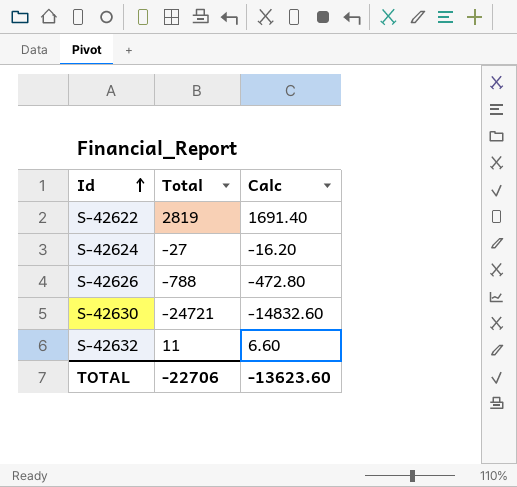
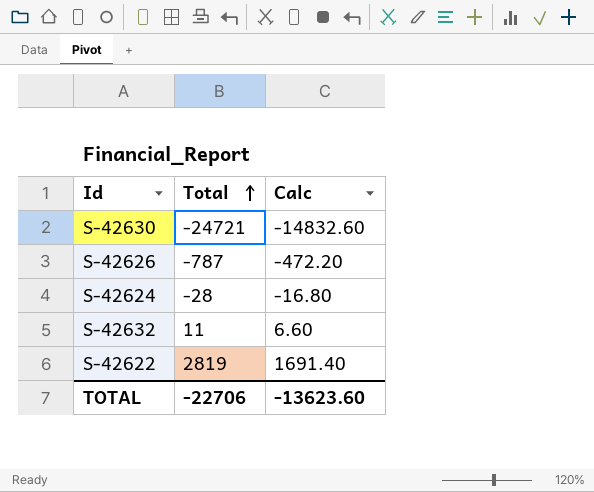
row order: Id ascending -> Total ascending
S-42626 | Total: -788 -> -787
S-42626 | Calc: -472.80 -> -472.20
S-42624 | Total: -27 -> -28
S-42624 | Calc: -16.20 -> -16.80

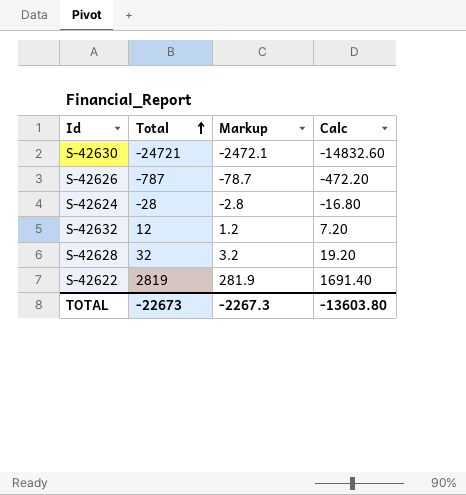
column Markup | formula: none -> [Total] * 0.1
S-42632 | Total: 11 -> 12
S-42632 | Calc: 6.60 -> 7.20
row S-42628: none -> 32 | 3.2 | 19.20
TOTAL | Total: -22706 -> -22673
TOTAL | Calc: -13623.60 -> -13603.80

